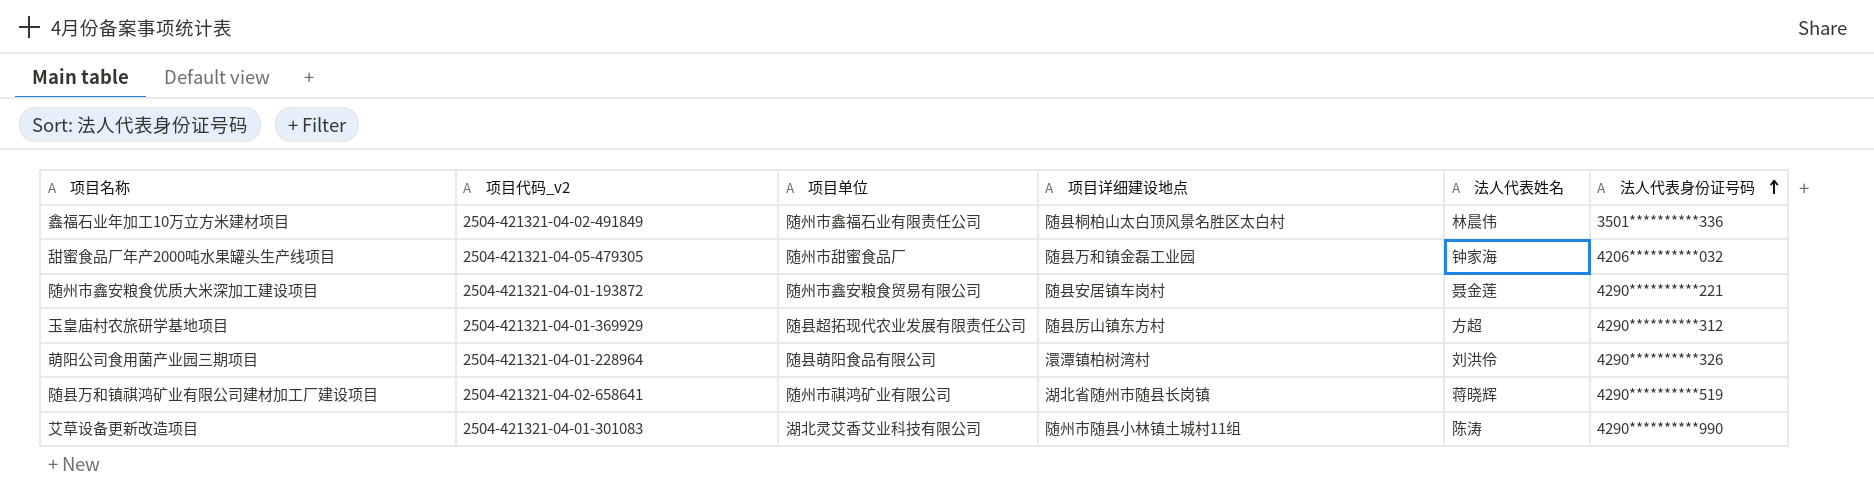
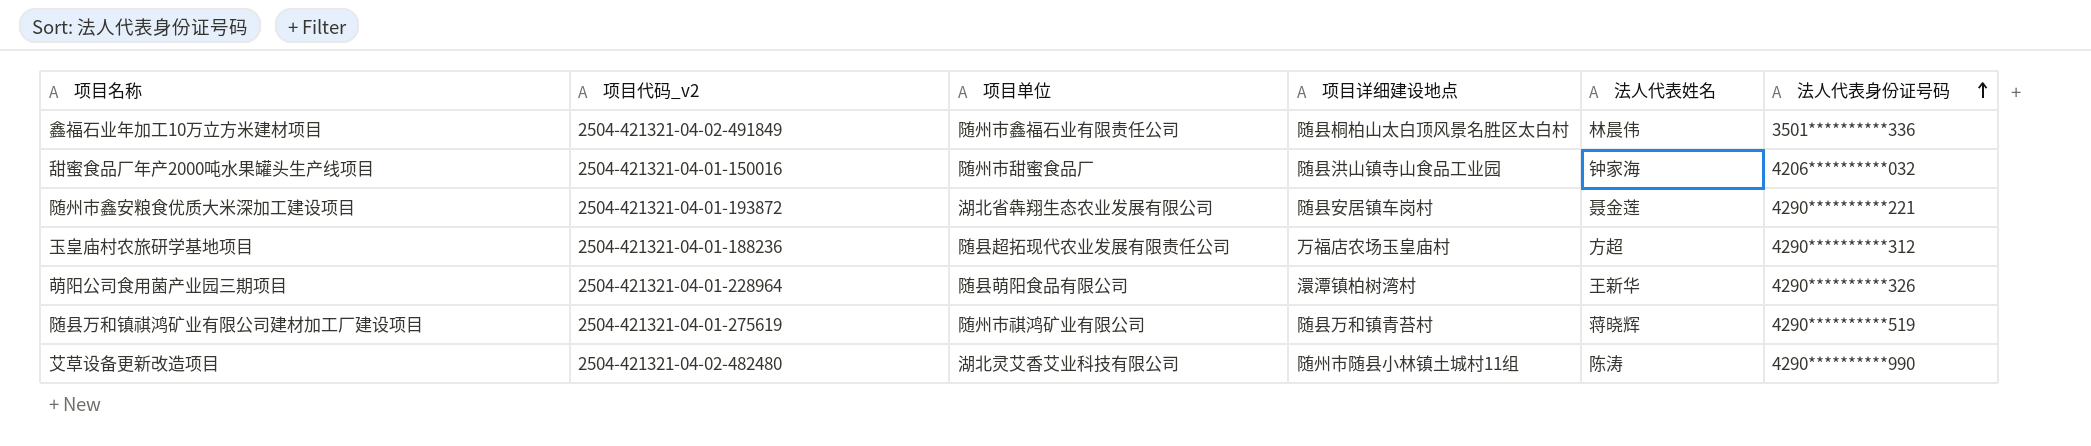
甜蜜食品厂年产2000吨水果罐头生产线项目 | 项目代码_v2: 2504-421321-04-05-479305 -> 2504-421321-04-01-150016
甜蜜食品厂年产2000吨水果罐头生产线项目 | 项目详细建设地点: 随县万和镇金磊工业园 -> 随县洪山镇寺山食品工业园
随州市鑫安粮食优质大米深加工建设项目 | 项目单位: 随州市鑫安粮食贸易有限公司 -> 湖北省犇翔生态农业发展有限公司
玉皇庙村农旅研学基地项目 | 项目代码_v2: 2504-421321-04-01-369929 -> 2504-421321-04-01-188236
玉皇庙村农旅研学基地项目 | 项目详细建设地点: 随县厉山镇东方村 -> 万福店农场玉皇庙村
萌阳公司食用菌产业园三期项目 | 法人代表姓名: 刘洪伶 -> 王新华
随县万和镇祺鸿矿业有限公司建材加工厂建设项目 | 项目代码_v2: 2504-421321-04-02-658641 -> 2504-421321-04-01-275619
随县万和镇祺鸿矿业有限公司建材加工厂建设项目 | 项目详细建设地点: 湖北省随州市随县长岗镇 -> 随县万和镇青苔村
艾草设备更新改造项目 | 项目代码_v2: 2504-421321-04-01-301083 -> 2504-421321-04-02-482480

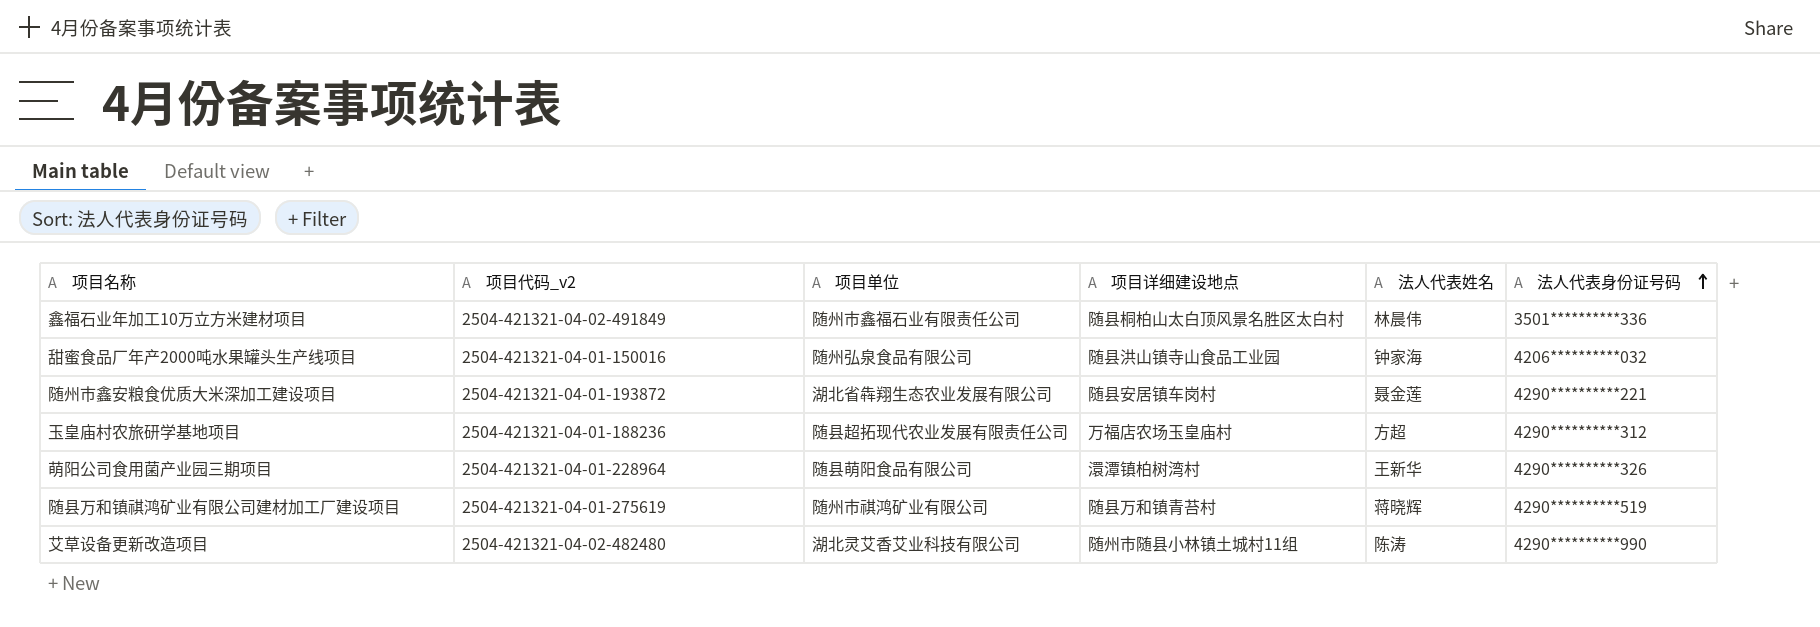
甜蜜食品厂年产2000吨水果罐头生产线项目 | 项目单位: 随州市甜蜜食品厂 -> 随州弘泉食品有限公司

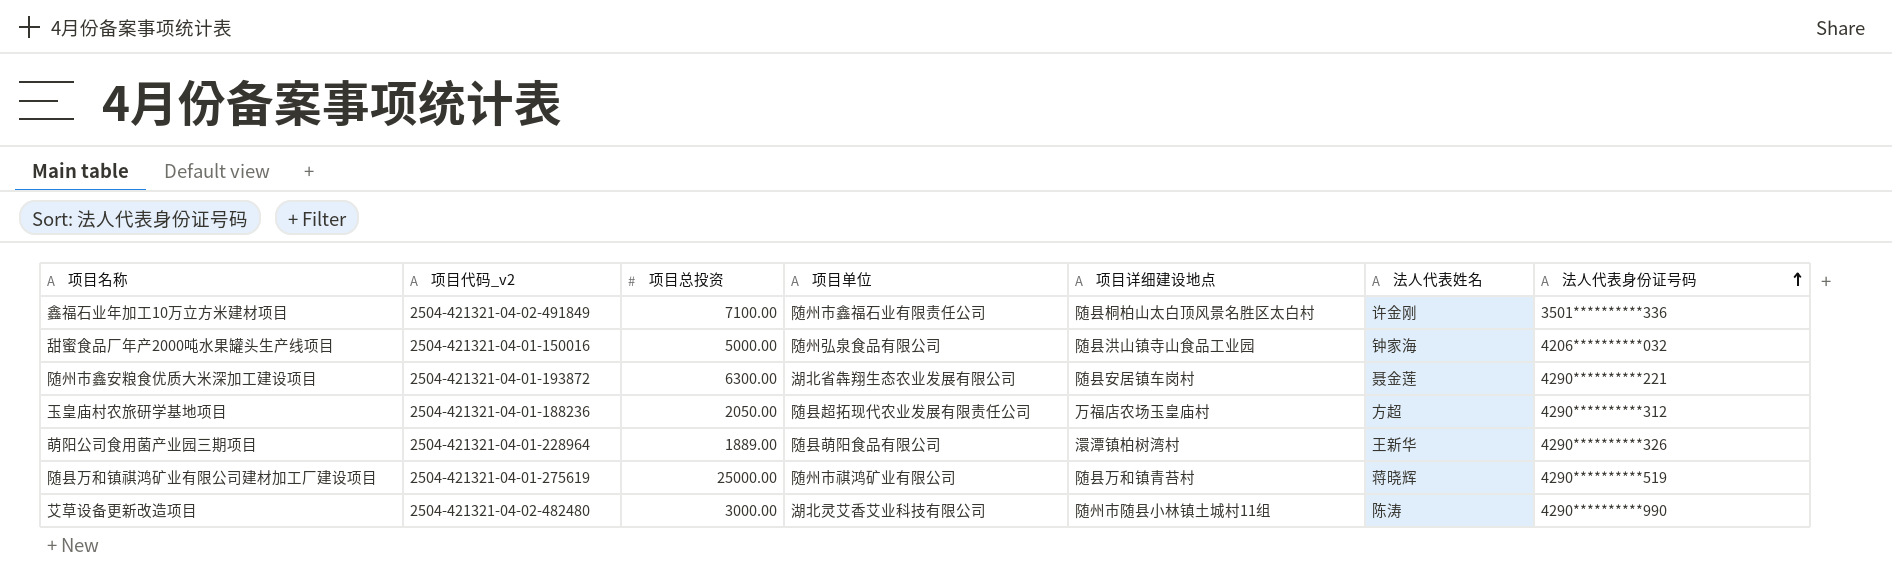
column 项目总投资 | position: none -> 3
鑫福石业年加工10万立方米建材项目 | 法人代表姓名: 林晨伟 -> 许金刚

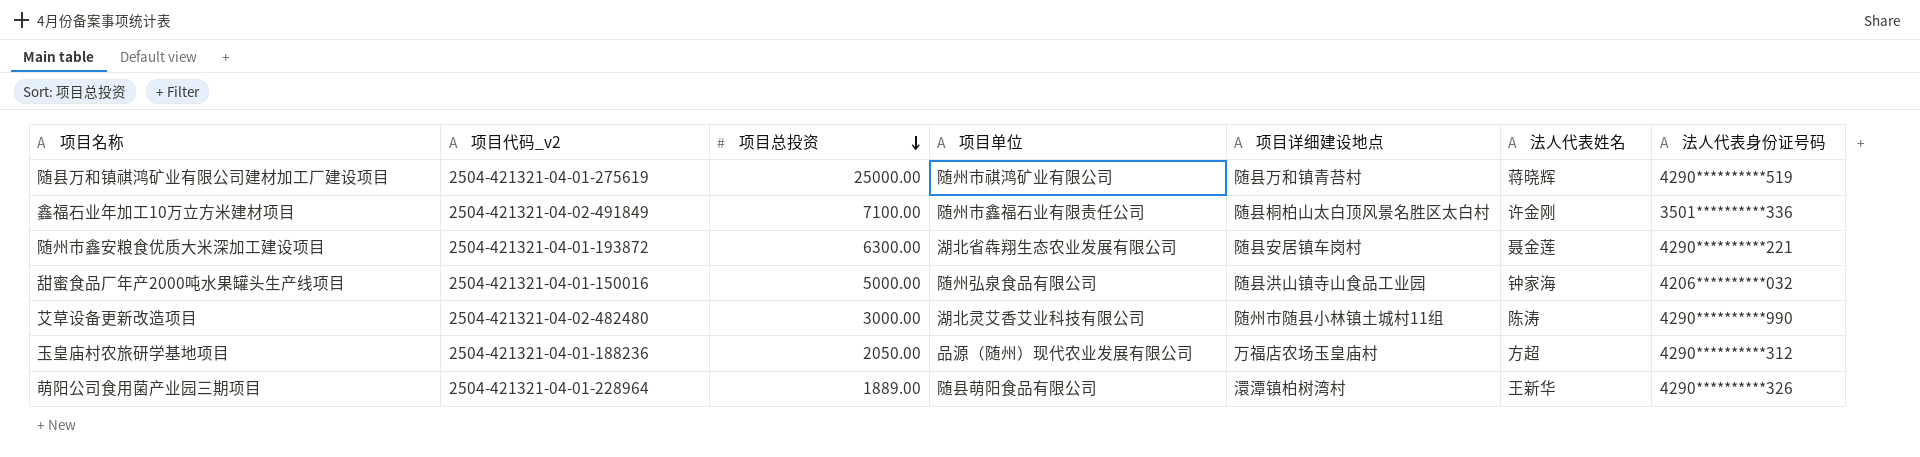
row order: 法人代表身份证号码 ascending -> 项目总投资 descending
玉皇庙村农旅研学基地项目 | 项目单位: 随县超拓现代农业发展有限责任公司 -> 品源（随州）现代农业发展有限公司

